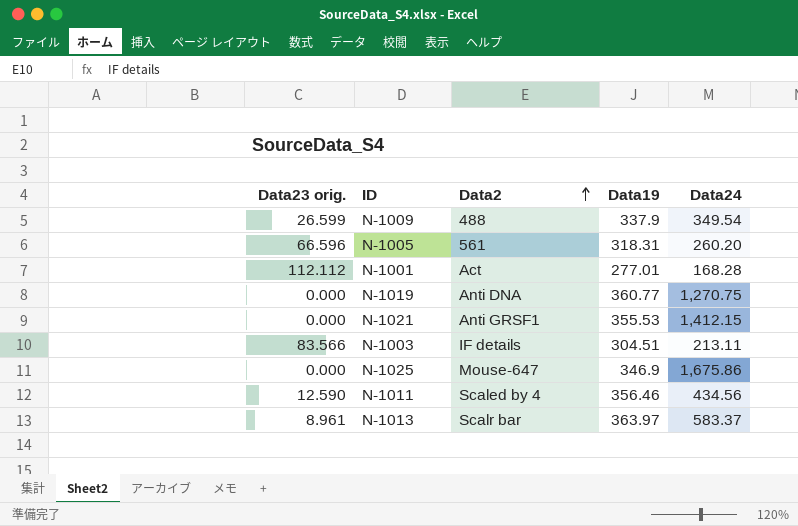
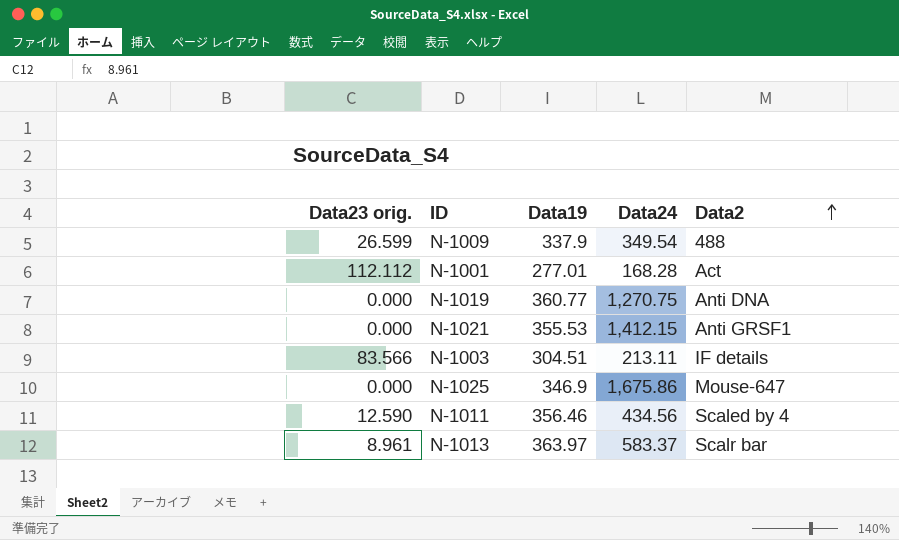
column Data2 | position: 3 -> 5
row N-1005: 66.596 | 561 | 318.31 | 260.20 -> none

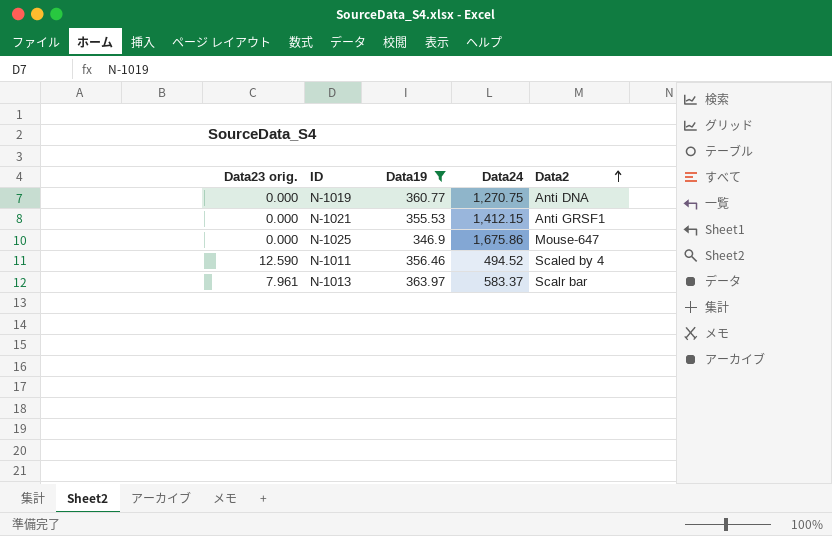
filter: none -> Data19 >= 346.9
N-1011 | Data24: 434.56 -> 494.52
N-1013 | Data23 orig.: 8.961 -> 7.961

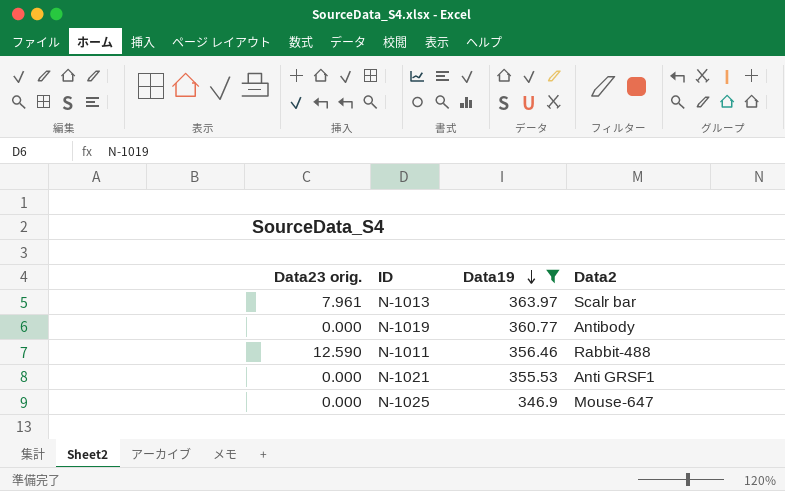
row order: Data2 ascending -> Data19 descending
column Data24 | position: 4 -> none
N-1019 | Data2: Anti DNA -> Antibody
N-1011 | Data2: Scaled by 4 -> Rabbit-488

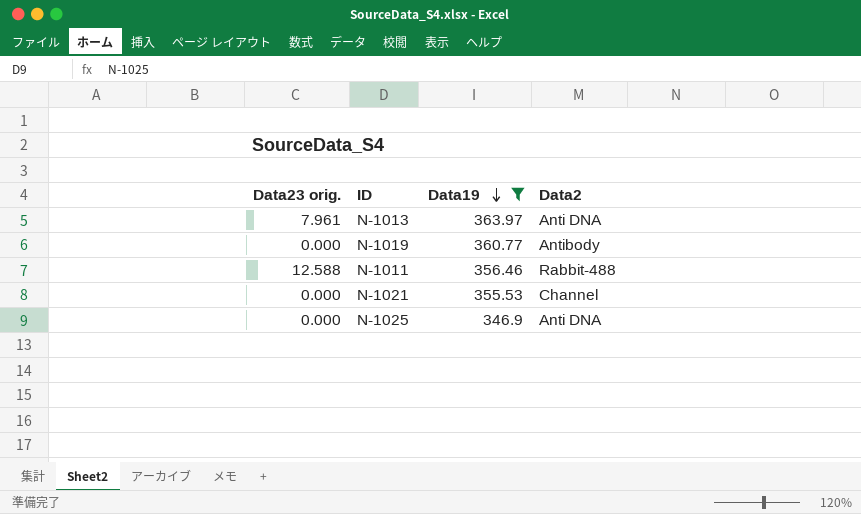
N-1013 | Data2: Scalr bar -> Anti DNA
N-1011 | Data23 orig.: 12.590 -> 12.588
N-1021 | Data2: Anti GRSF1 -> Channel
N-1025 | Data2: Mouse-647 -> Anti DNA

